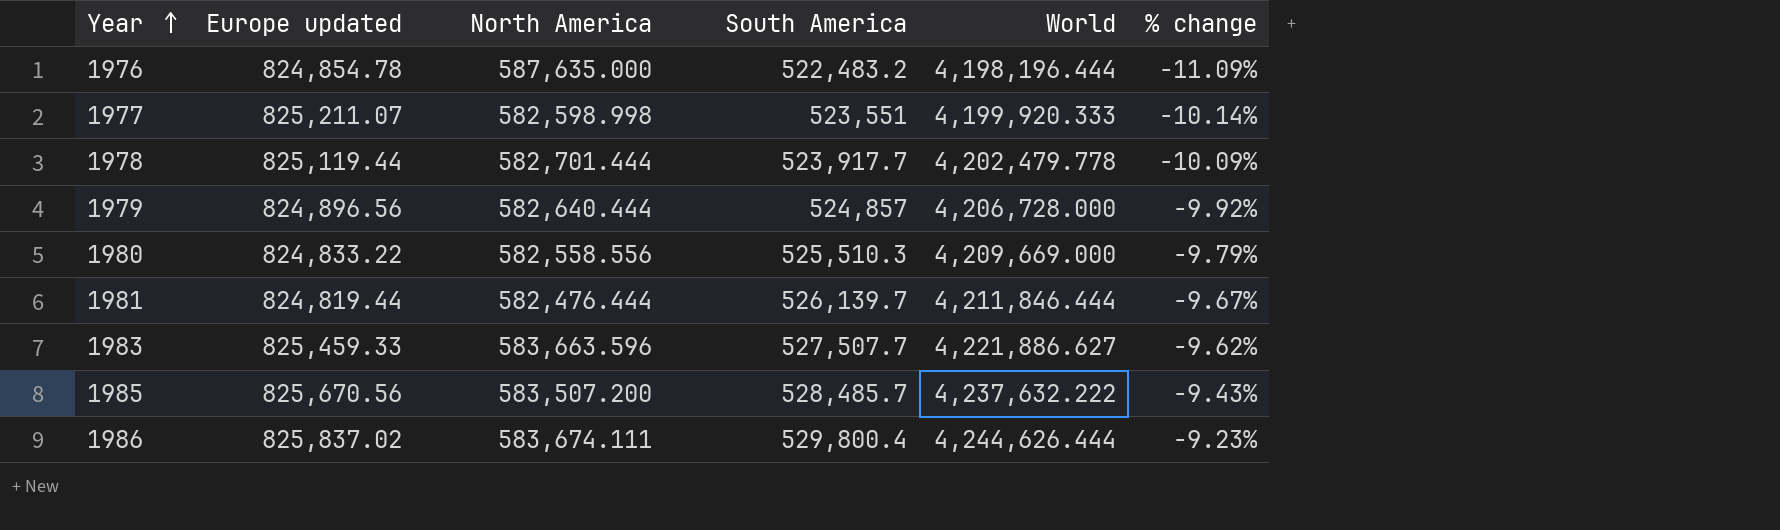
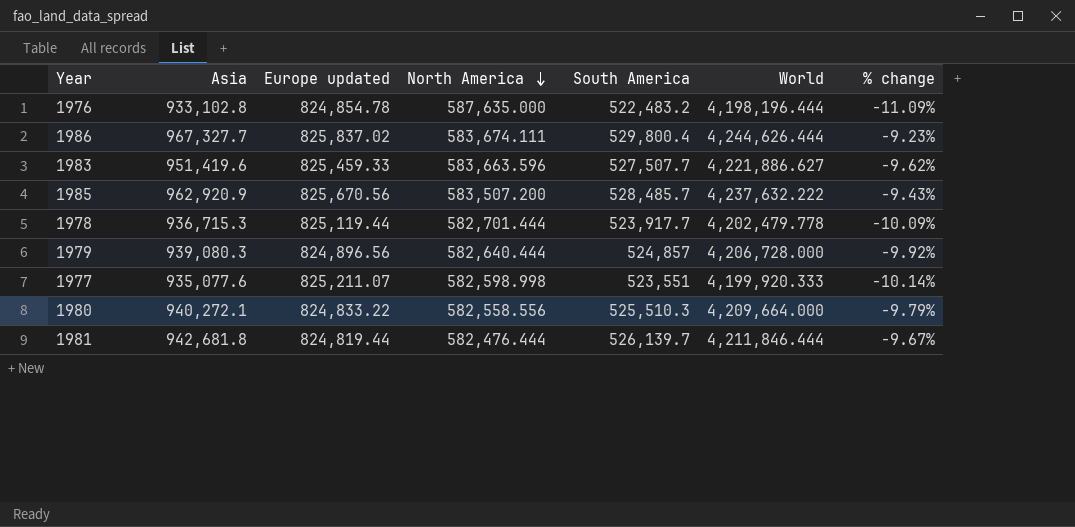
row order: Year ascending -> North America descending
column Asia | position: none -> 2
1980 | World: 4,209,669.000 -> 4,209,664.000

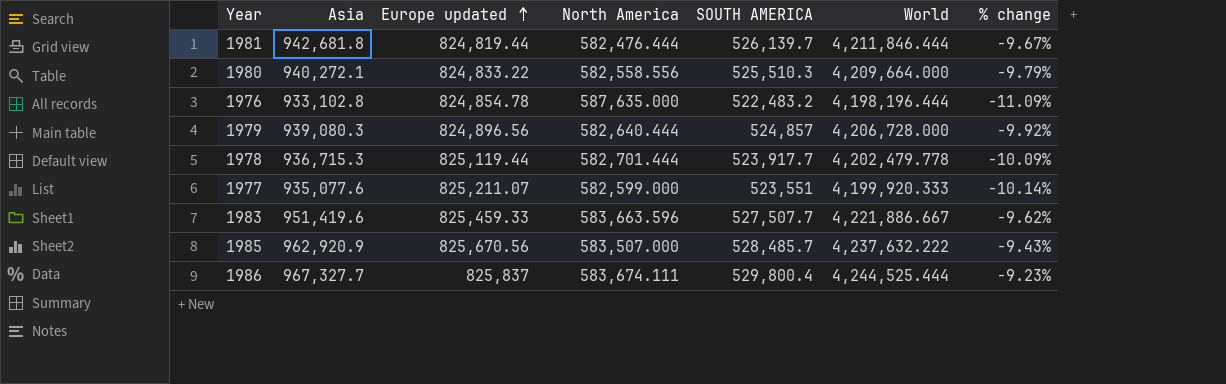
row order: North America descending -> Europe updated ascending
column name: South America -> SOUTH AMERICA
1977 | North America: 582,598.998 -> 582,599.000
1983 | World: 4,221,886.627 -> 4,221,886.667
1985 | North America: 583,507.200 -> 583,507.000
1986 | Europe updated: 825,837.02 -> 825,837
1986 | World: 4,244,626.444 -> 4,244,525.444

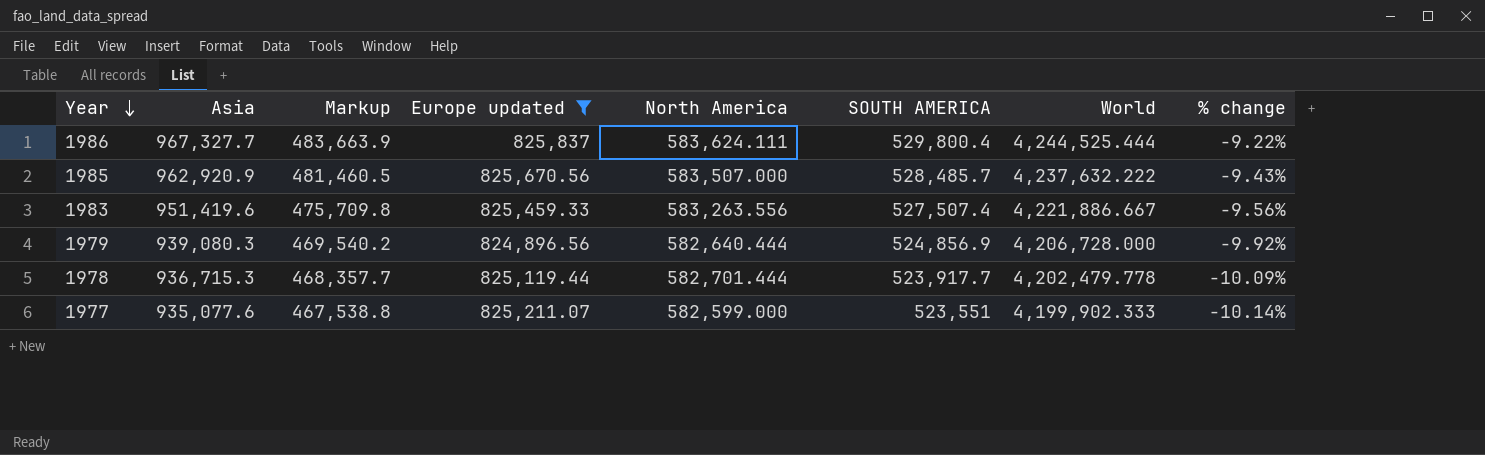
filter: none -> Europe updated >= 824,896.56
row order: Europe updated ascending -> Year descending
column Markup | formula: none -> [Asia] * 0.5
1986 | North America: 583,674.111 -> 583,624.111
1986 | % change: -9.23% -> -9.22%
1983 | North America: 583,663.596 -> 583,263.556
1983 | SOUTH AMERICA: 527,507.7 -> 527,507.4
1983 | % change: -9.62% -> -9.56%
1979 | SOUTH AMERICA: 524,857 -> 524,856.9
1977 | World: 4,199,920.333 -> 4,199,902.333

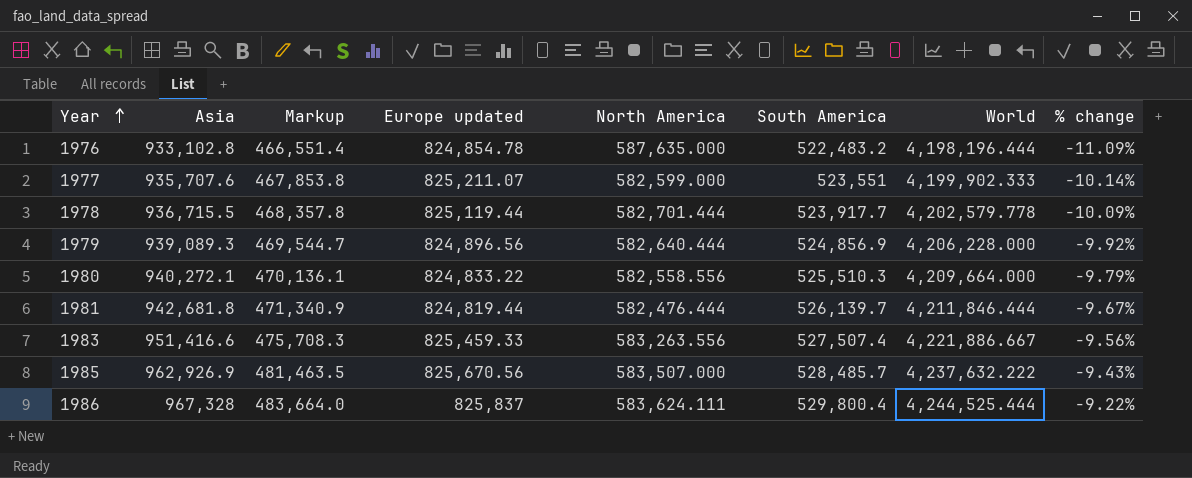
filter: Europe updated >= 824,896.56 -> none
row order: Year descending -> Year ascending
column name: SOUTH AMERICA -> South America
1977 | Asia: 935,077.6 -> 935,707.6
1977 | Markup: 467,538.8 -> 467,853.8
1978 | Asia: 936,715.3 -> 936,715.5
1978 | Markup: 468,357.7 -> 468,357.8
1978 | World: 4,202,479.778 -> 4,202,579.778
1979 | Asia: 939,080.3 -> 939,089.3
1979 | Markup: 469,540.2 -> 469,544.7
1979 | World: 4,206,728.000 -> 4,206,228.000
1983 | Asia: 951,419.6 -> 951,416.6
1983 | Markup: 475,709.8 -> 475,708.3
1985 | Asia: 962,920.9 -> 962,926.9
1985 | Markup: 481,460.5 -> 481,463.5
1986 | Asia: 967,327.7 -> 967,328
1986 | Markup: 483,663.9 -> 483,664.0

